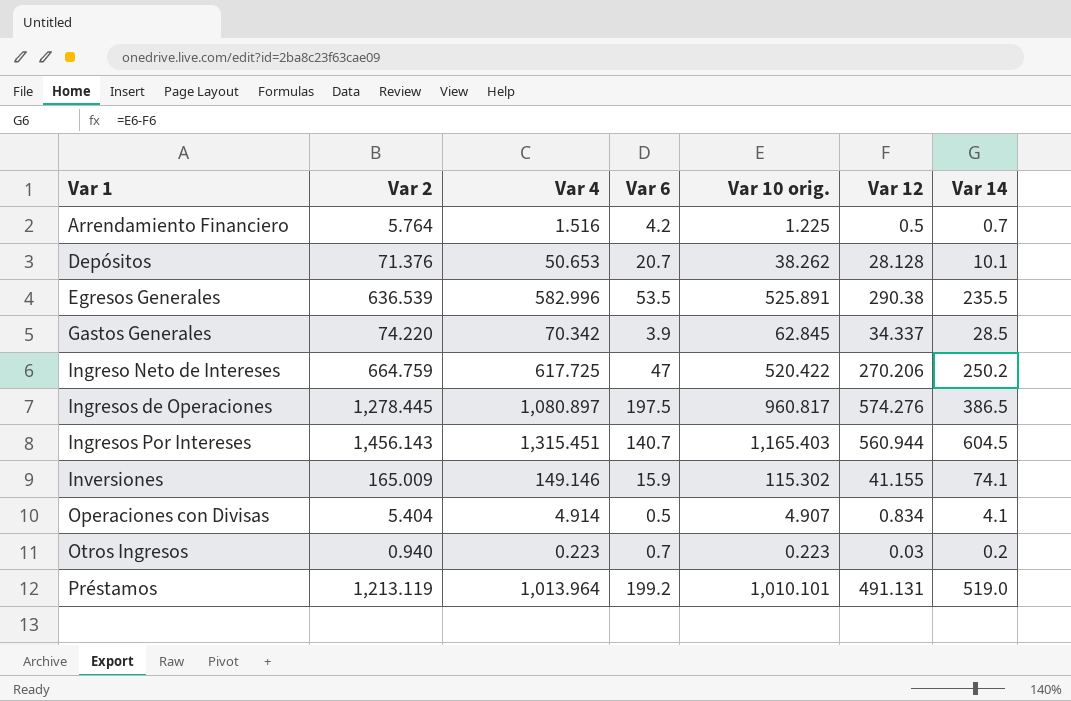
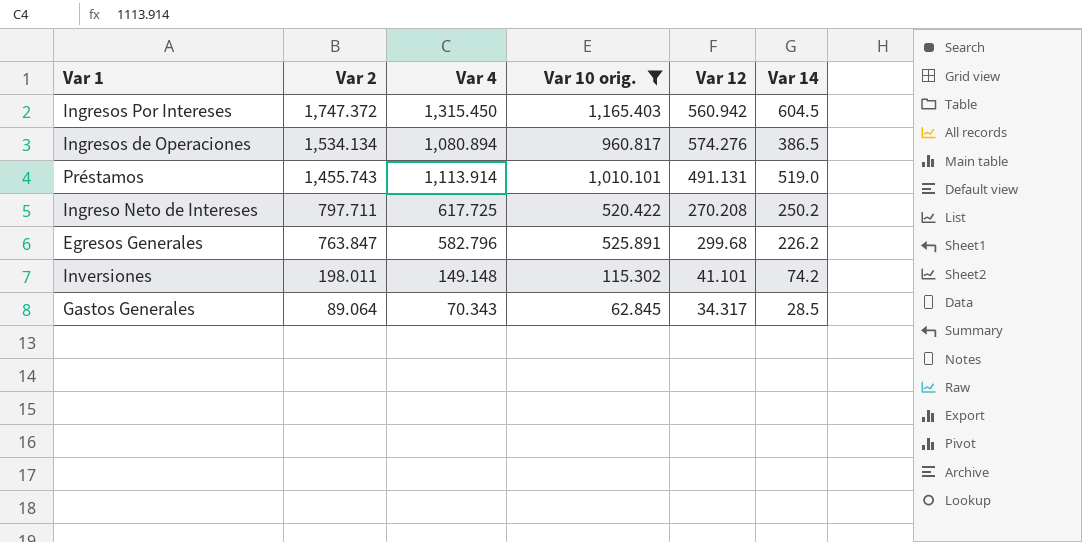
filter: none -> Var 10 orig. >= 62.845
row order: Var 1 ascending -> Var 2 descending
column Var 6 | formula: [Var 2] - [Var 4] -> none
Ingresos Por Intereses | Var 2: 1,456.143 -> 1,747.372
Ingresos Por Intereses | Var 4: 1,315.451 -> 1,315.450
Ingresos Por Intereses | Var 12: 560.944 -> 560.942
Ingresos de Operaciones | Var 2: 1,278.445 -> 1,534.134
Ingresos de Operaciones | Var 4: 1,080.897 -> 1,080.894
Préstamos | Var 2: 1,213.119 -> 1,455.743
Préstamos | Var 4: 1,013.964 -> 1,113.914
Ingreso Neto de Intereses | Var 2: 664.759 -> 797.711
Ingreso Neto de Intereses | Var 12: 270.206 -> 270.208
Egresos Generales | Var 2: 636.539 -> 763.847
Egresos Generales | Var 4: 582.996 -> 582.796
Egresos Generales | Var 12: 290.38 -> 299.68
Egresos Generales | Var 14: 235.5 -> 226.2
Inversiones | Var 2: 165.009 -> 198.011
Inversiones | Var 4: 149.146 -> 149.148
Inversiones | Var 12: 41.155 -> 41.101
Inversiones | Var 14: 74.1 -> 74.2
Gastos Generales | Var 2: 74.220 -> 89.064
Gastos Generales | Var 4: 70.342 -> 70.343
Gastos Generales | Var 12: 34.337 -> 34.317

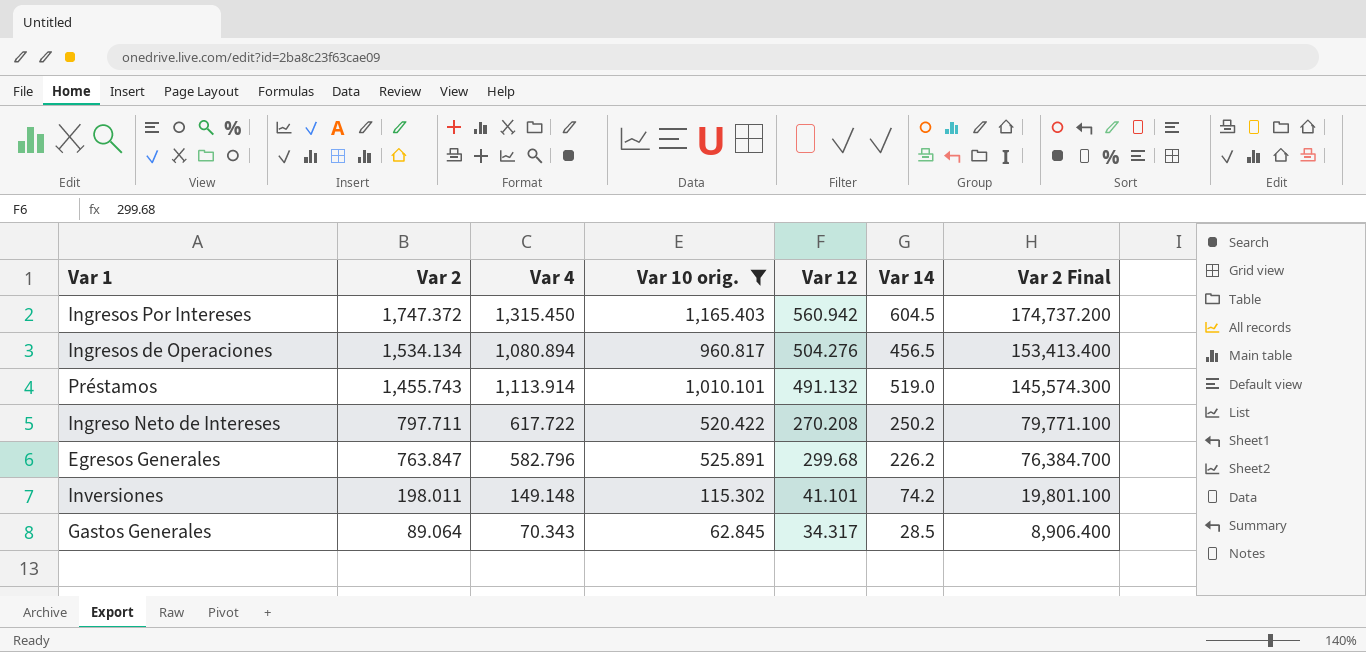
column Var 2 Final | formula: none -> [Var 2] * 100
Ingresos de Operaciones | Var 12: 574.276 -> 504.276
Ingresos de Operaciones | Var 14: 386.5 -> 456.5
Préstamos | Var 12: 491.131 -> 491.132
Ingreso Neto de Intereses | Var 4: 617.725 -> 617.722

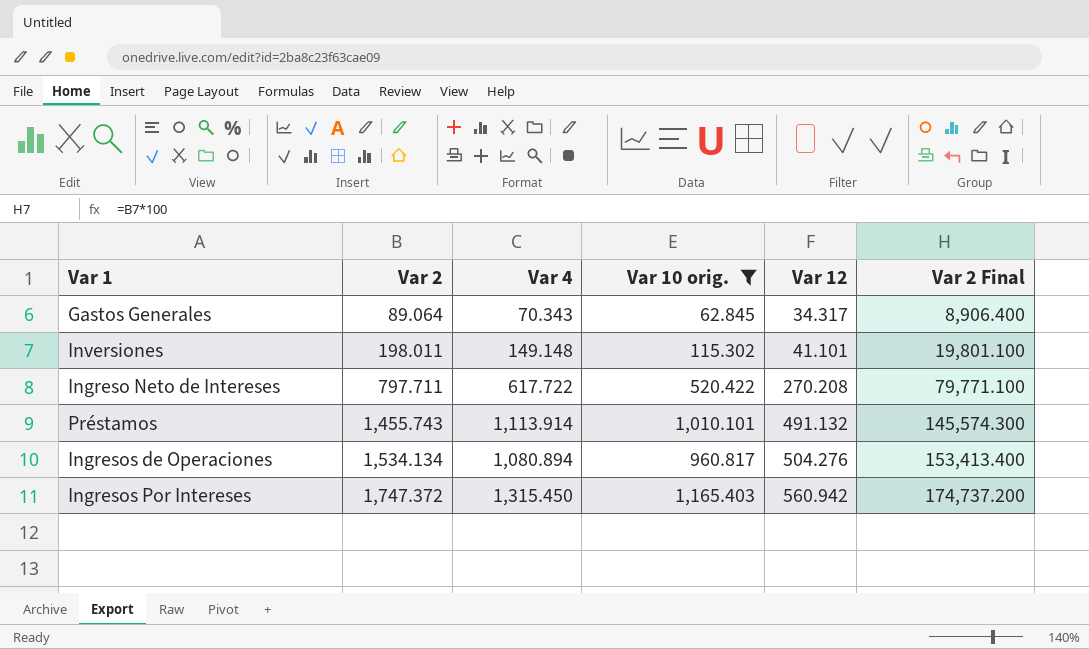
row order: Var 2 descending -> Var 2 ascending
column Var 14 | formula: [Var 10 orig.] - [Var 12] -> none
row Egresos Generales: 763.847 | 582.796 | 525.891 | 299.68 | 226.2 | 76,384.700 -> none

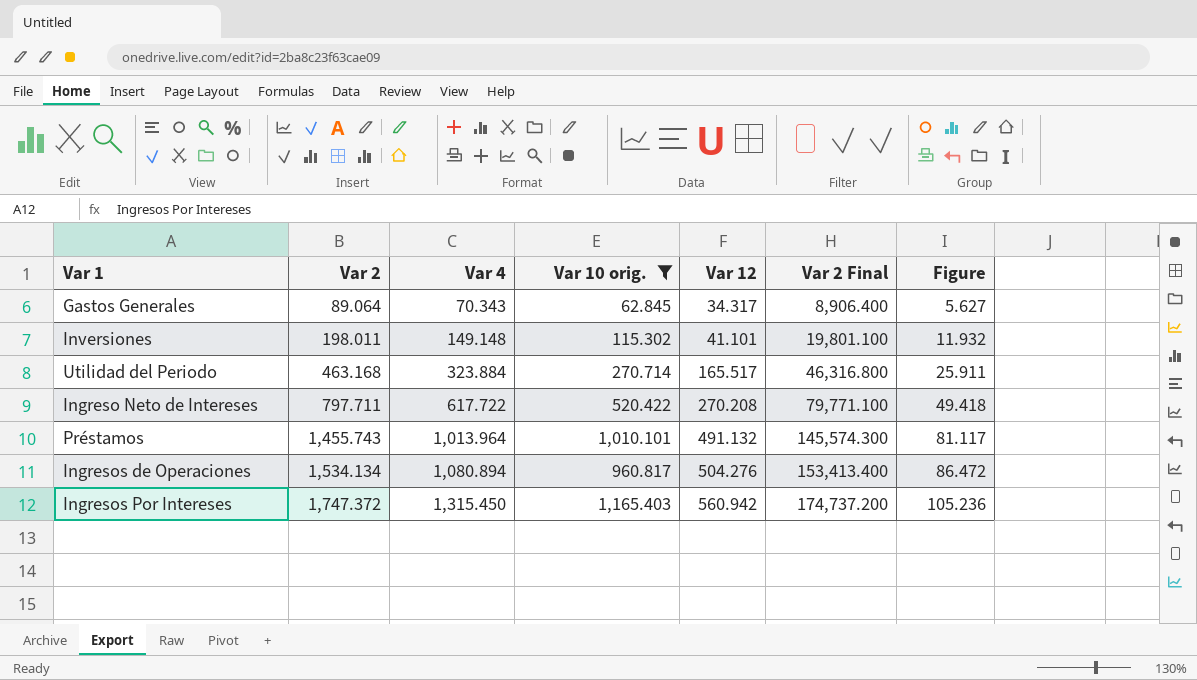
column Figure | formula: none -> [Var 4] * 0.08
row Utilidad del Periodo: none -> 463.168 | 323.884 | 270.714 | 165.517 | 46,316.800 | 25.911
Préstamos | Var 4: 1,113.914 -> 1,013.964

